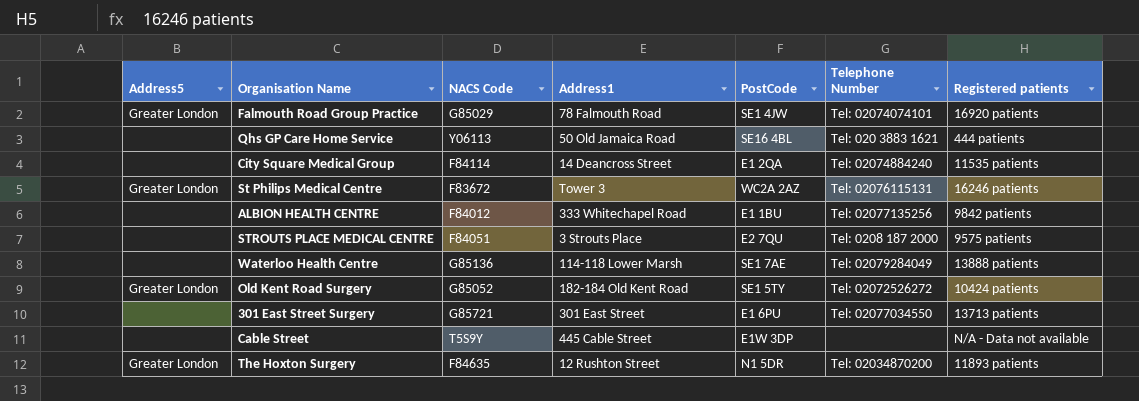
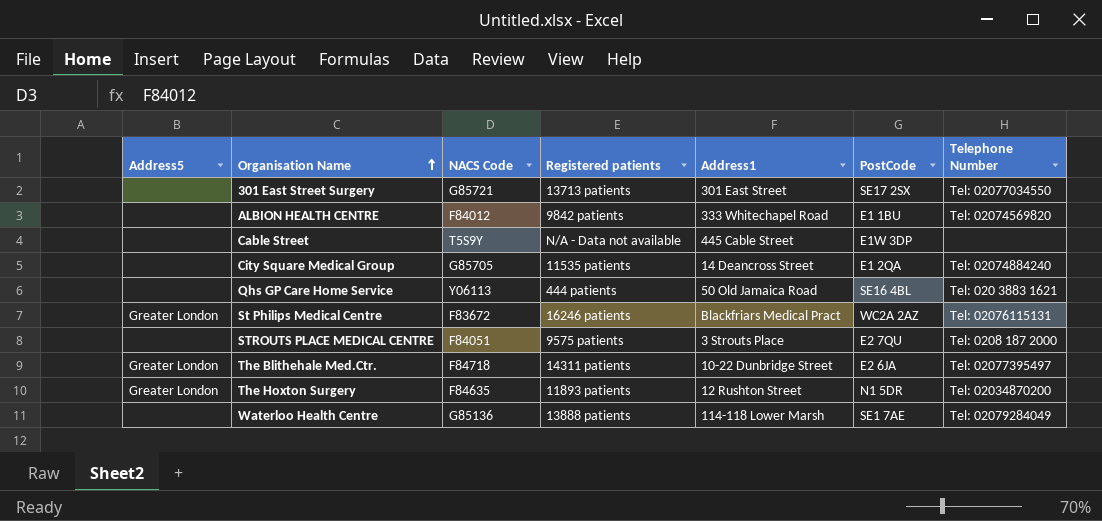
row order: none -> Organisation Name ascending
column Registered patients | position: 7 -> 4
row Falmouth Road Group Practice: Greater London | G85029 | 78 Falmouth Road | SE1 4JW | Tel: 02074074101 | 16920 patients -> none
row Old Kent Road Surgery: Greater London | G85052 | 182-184 Old Kent Road | SE1 5TY | Tel: 02072526272 | 10424 patients -> none
301 East Street Surgery | PostCode: E1 6PU -> SE17 2SX
ALBION HEALTH CENTRE | Telephone Number: Tel: 02077135256 -> Tel: 02074569820
City Square Medical Group | NACS Code: F84114 -> G85705
St Philips Medical Centre | Address1: Tower 3 -> Blackfriars Medical Pract
row The Blithehale Med.Ctr.: none -> Greater London | F84718 | 14311 patients | 10-22 Dunbridge Street | E2 6JA | Tel: 02077395497

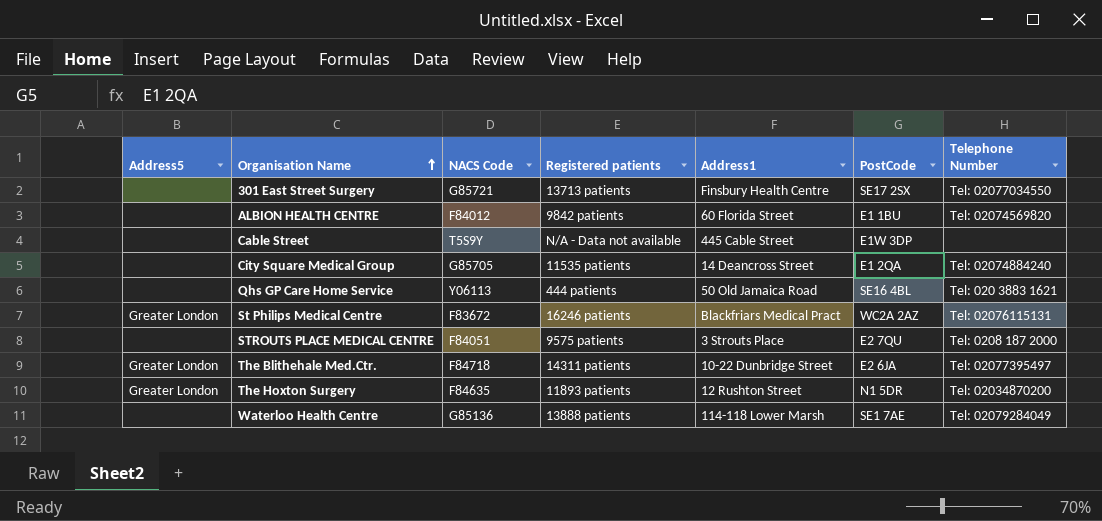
301 East Street Surgery | Address1: 301 East Street -> Finsbury Health Centre
ALBION HEALTH CENTRE | Address1: 333 Whitechapel Road -> 60 Florida Street

